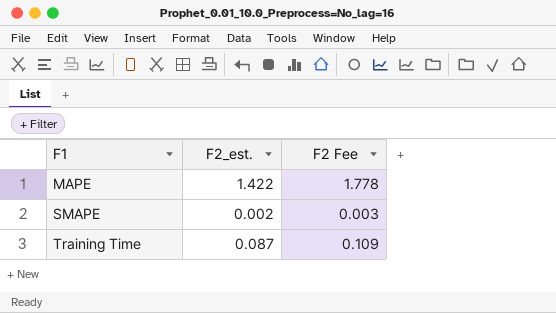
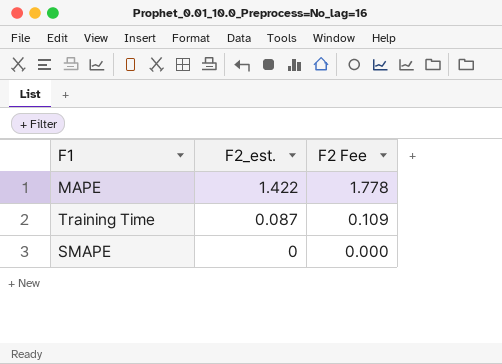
row order: F1 ascending -> F2_est. descending
SMAPE | F2_est.: 0.002 -> 0
SMAPE | F2 Fee: 0.003 -> 0.000

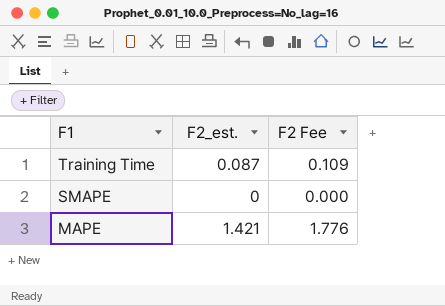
row order: F2_est. descending -> F1 descending
MAPE | F2_est.: 1.422 -> 1.421
MAPE | F2 Fee: 1.778 -> 1.776

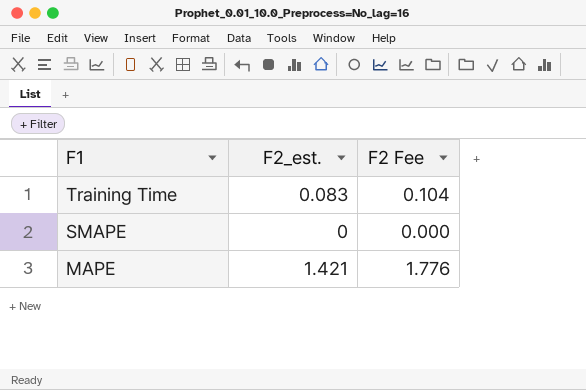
Training Time | F2_est.: 0.087 -> 0.083
Training Time | F2 Fee: 0.109 -> 0.104

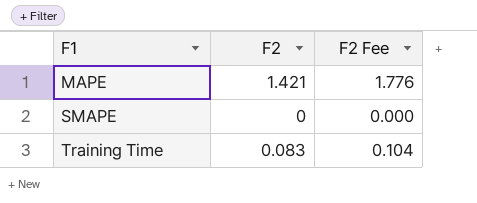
row order: F1 descending -> F1 ascending
column name: F2_est. -> F2

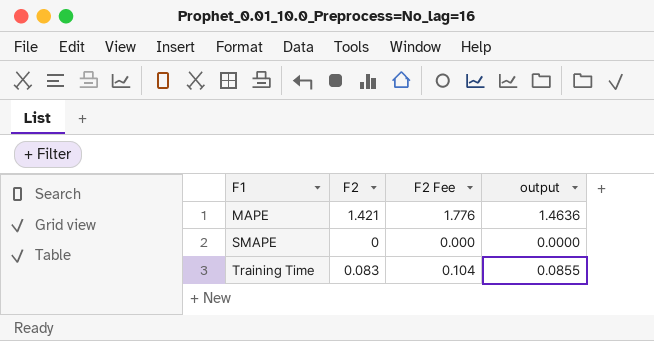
column output | formula: none -> [F2] * 1.03

